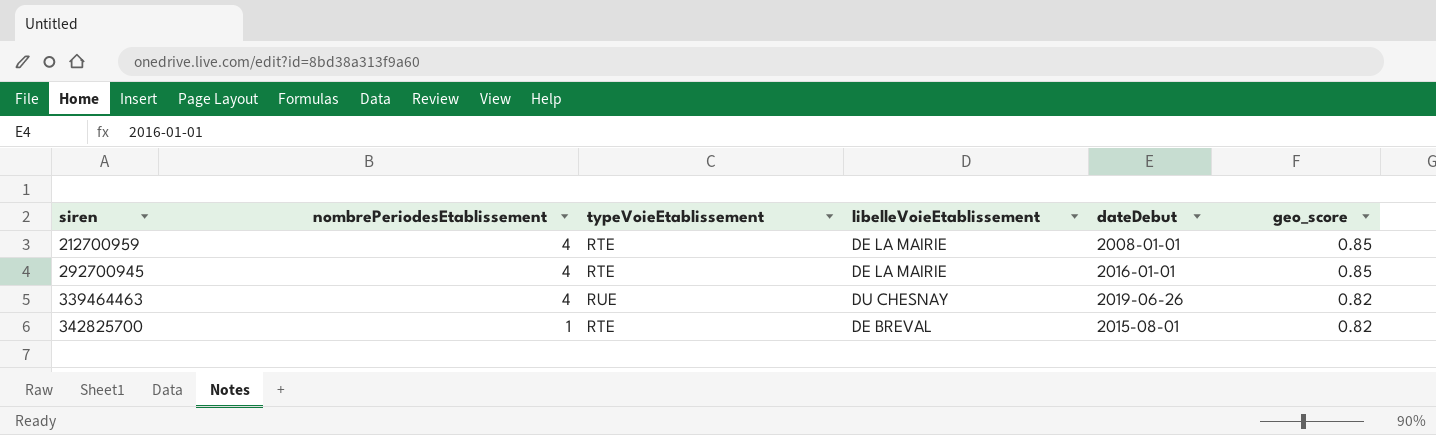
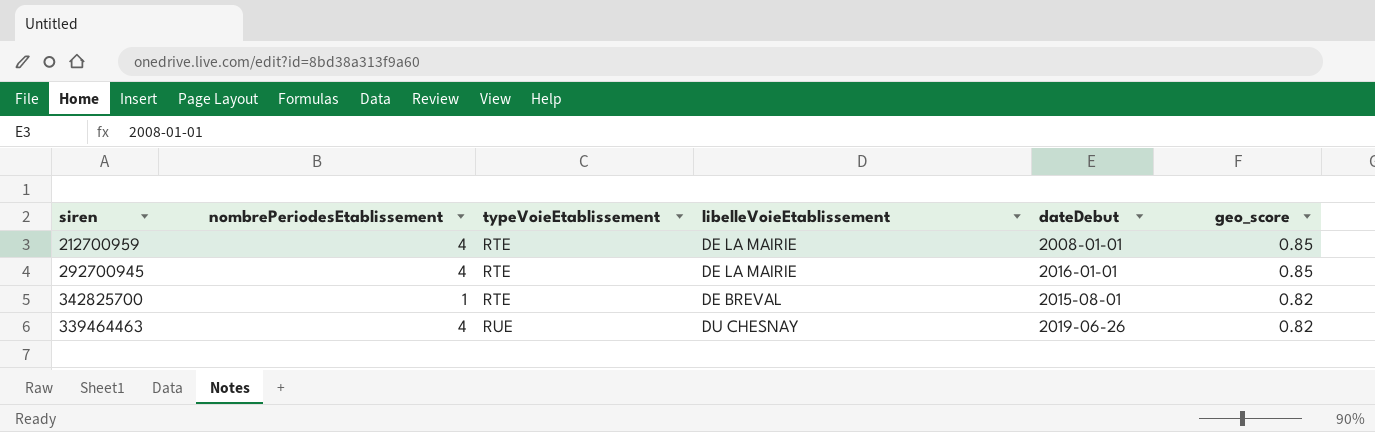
row order: siren ascending -> typeVoieEtablissement ascending

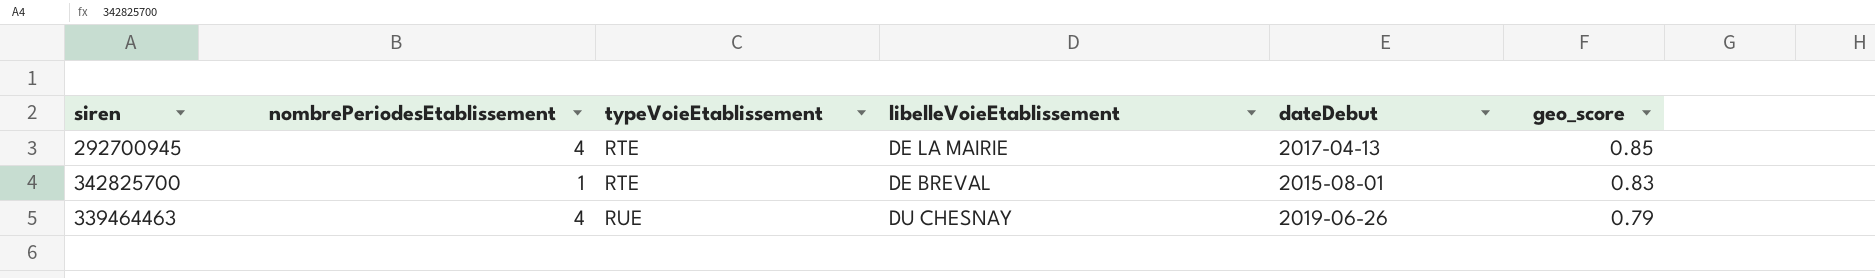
row 212700959: 4 | RTE | DE LA MAIRIE | 2008-01-01 | 0.85 -> none
292700945 | dateDebut: 2016-01-01 -> 2017-04-13
342825700 | geo_score: 0.82 -> 0.83
339464463 | geo_score: 0.82 -> 0.79

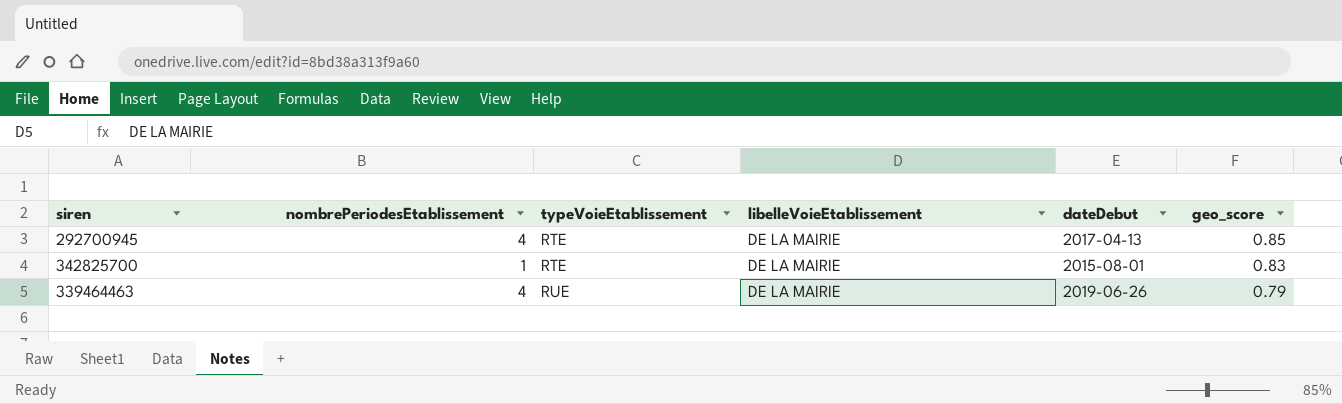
342825700 | libelleVoieEtablissement: DE BREVAL -> DE LA MAIRIE
339464463 | libelleVoieEtablissement: DU CHESNAY -> DE LA MAIRIE

